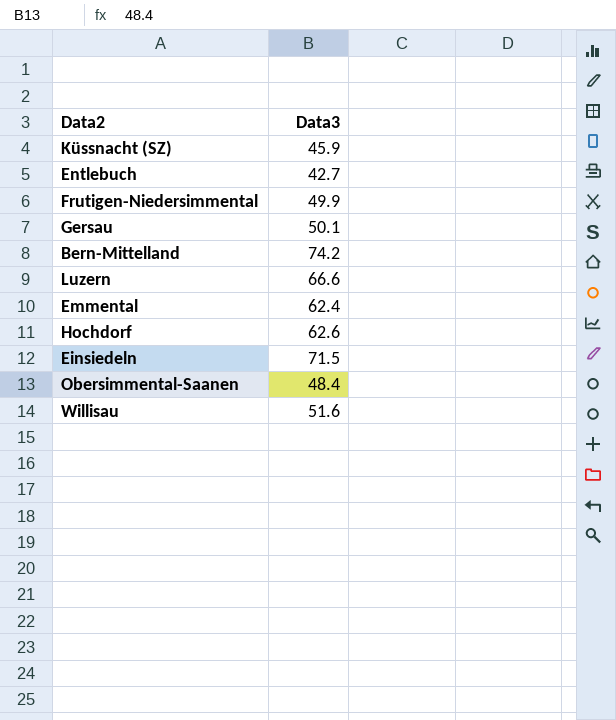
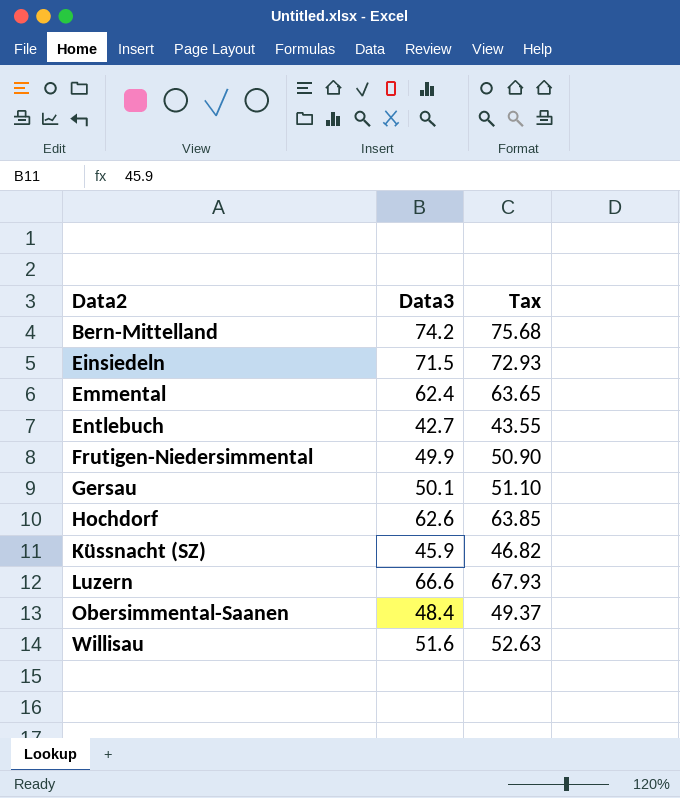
row order: none -> Data2 ascending
column Tax | formula: none -> [Data3] * 1.02

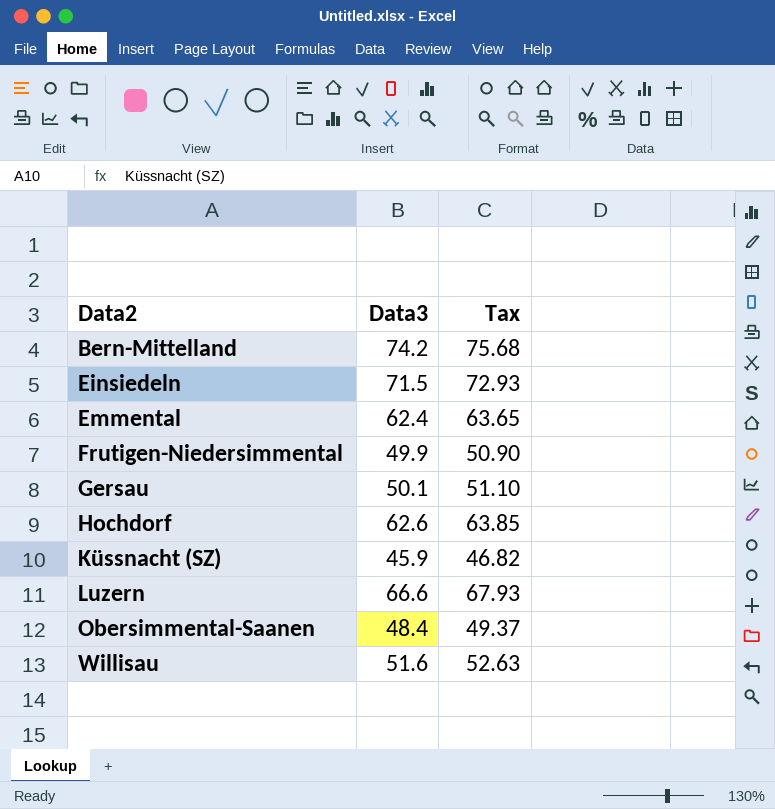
row Entlebuch: 42.7 | 43.55 -> none

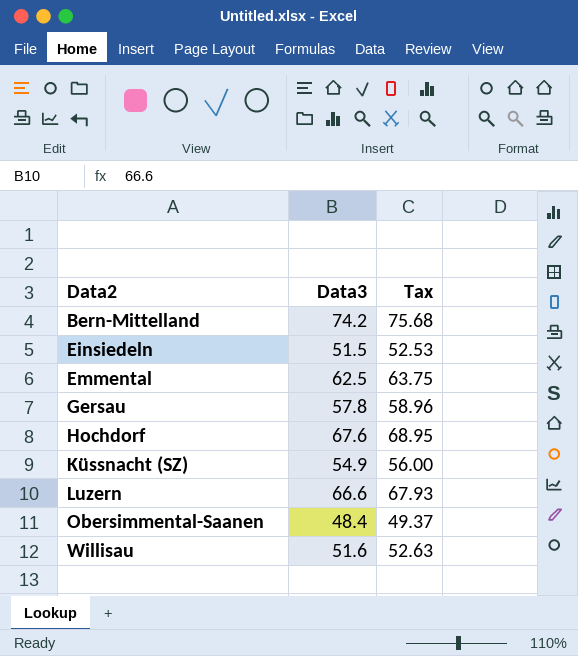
row Frutigen-Niedersimmental: 49.9 | 50.90 -> none
Einsiedeln | Data3: 71.5 -> 51.5
Einsiedeln | Tax: 72.93 -> 52.53
Emmental | Data3: 62.4 -> 62.5
Emmental | Tax: 63.65 -> 63.75
Gersau | Data3: 50.1 -> 57.8
Gersau | Tax: 51.10 -> 58.96
Hochdorf | Data3: 62.6 -> 67.6
Hochdorf | Tax: 63.85 -> 68.95
Küssnacht (SZ) | Data3: 45.9 -> 54.9
Küssnacht (SZ) | Tax: 46.82 -> 56.00

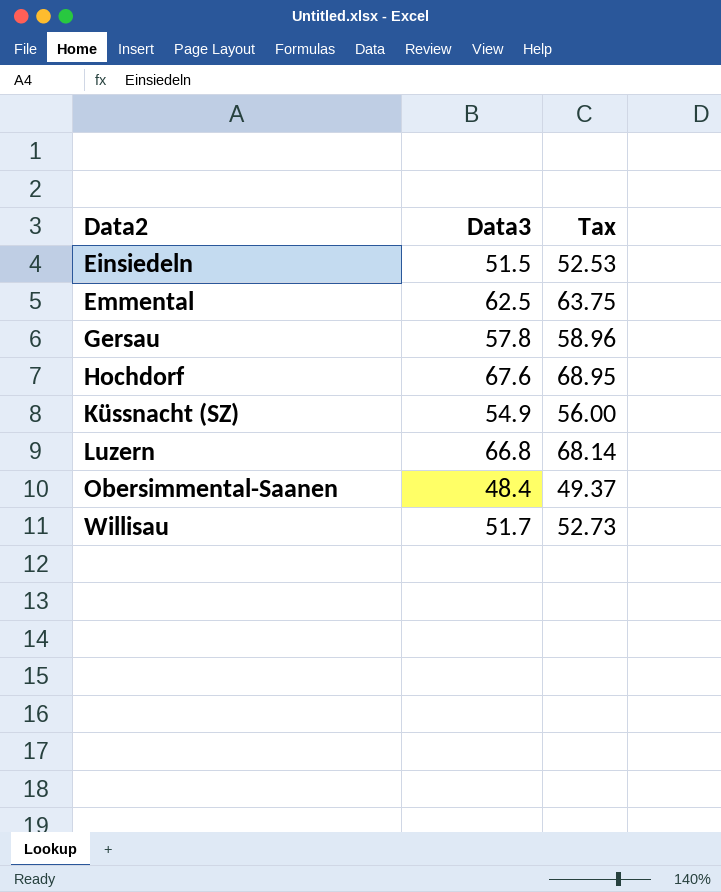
row Bern-Mittelland: 74.2 | 75.68 -> none
Luzern | Data3: 66.6 -> 66.8
Luzern | Tax: 67.93 -> 68.14
Willisau | Data3: 51.6 -> 51.7
Willisau | Tax: 52.63 -> 52.73

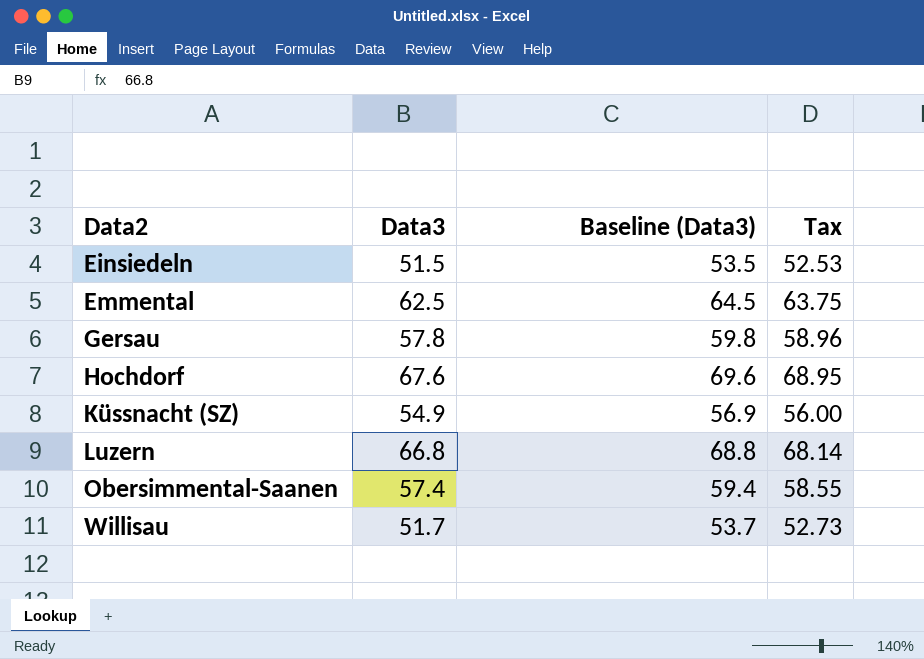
column Baseline (Data3) | formula: none -> [Data3] + 2
Obersimmental-Saanen | Data3: 48.4 -> 57.4
Obersimmental-Saanen | Tax: 49.37 -> 58.55

